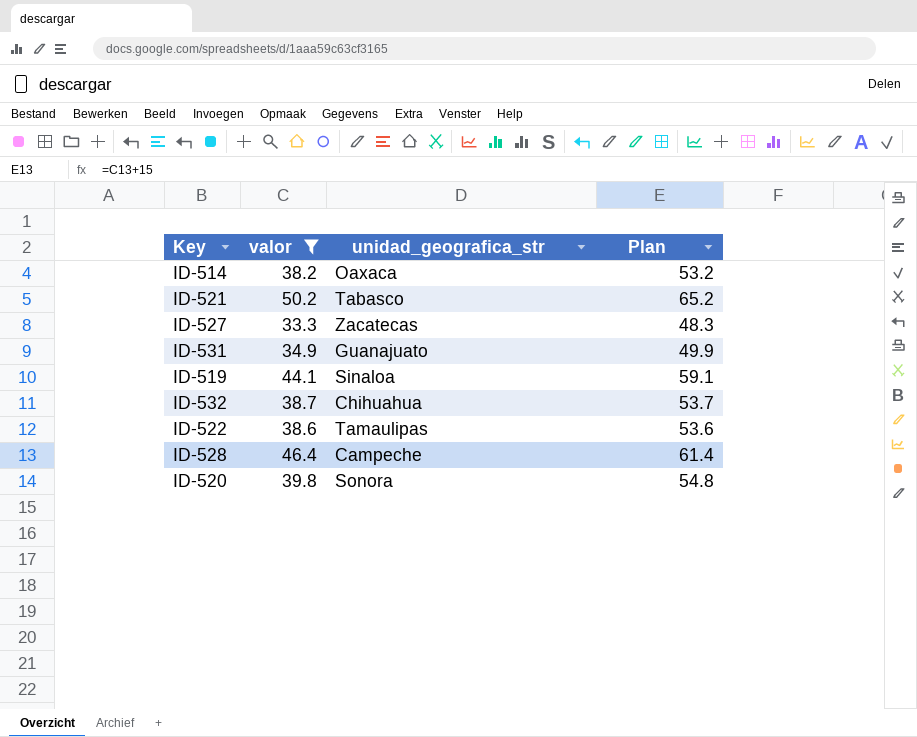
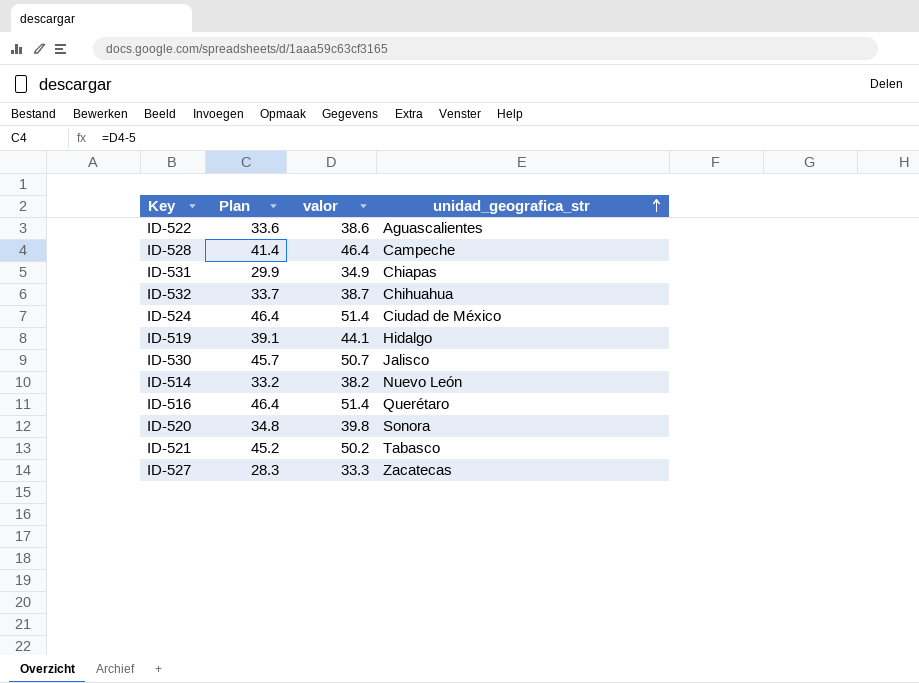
filter: valor <= 50.2 -> none
row order: none -> unidad_geografica_str ascending
column Plan | formula: [valor] + 15 -> [valor] - 5
column Plan | position: 4 -> 2
ID-522 | unidad_geografica_str: Tamaulipas -> Aguascalientes
ID-531 | unidad_geografica_str: Guanajuato -> Chiapas
ID-519 | unidad_geografica_str: Sinaloa -> Hidalgo
ID-514 | unidad_geografica_str: Oaxaca -> Nuevo León

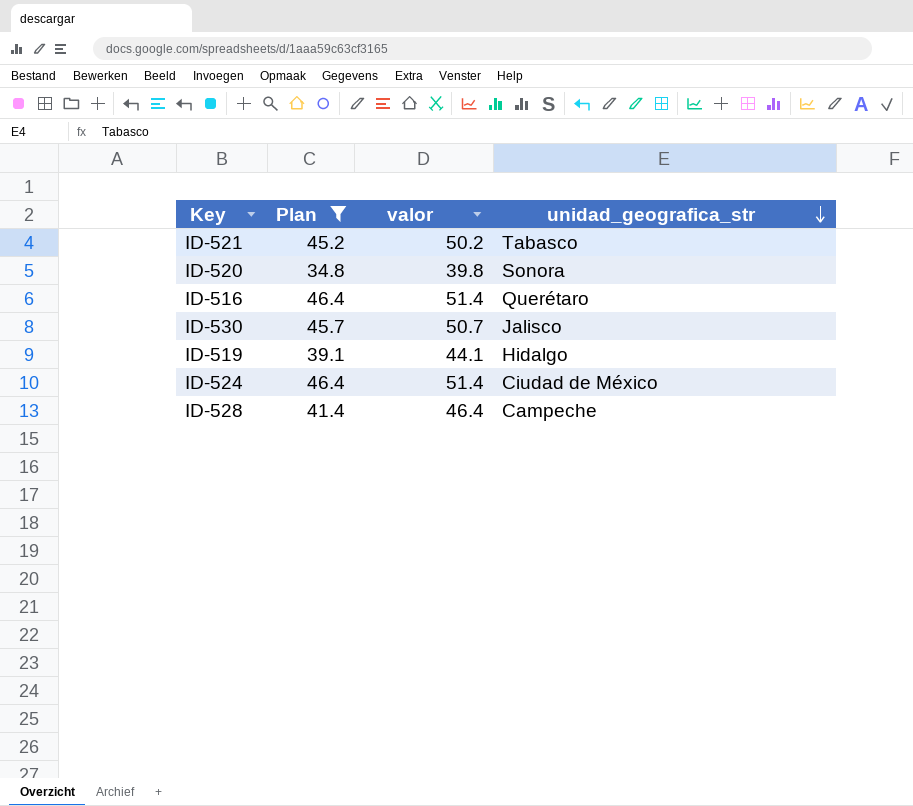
filter: none -> Plan >= 34.8
row order: unidad_geografica_str ascending -> unidad_geografica_str descending

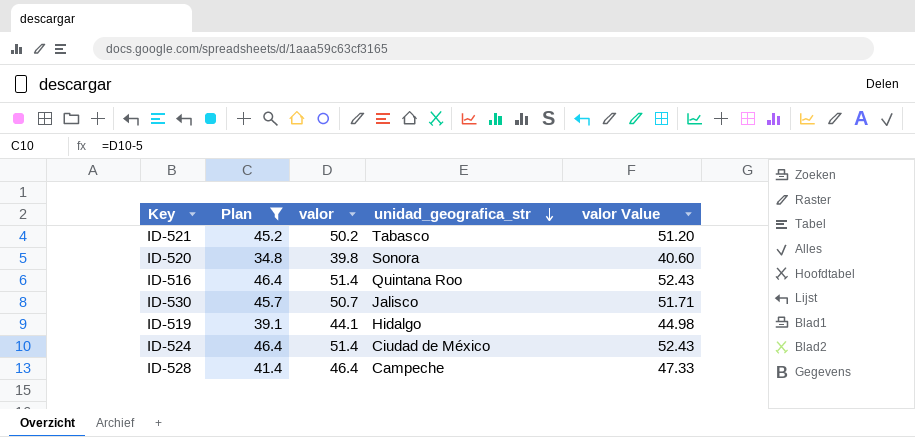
column valor Value | formula: none -> [valor] * 1.02
ID-516 | unidad_geografica_str: Querétaro -> Quintana Roo

